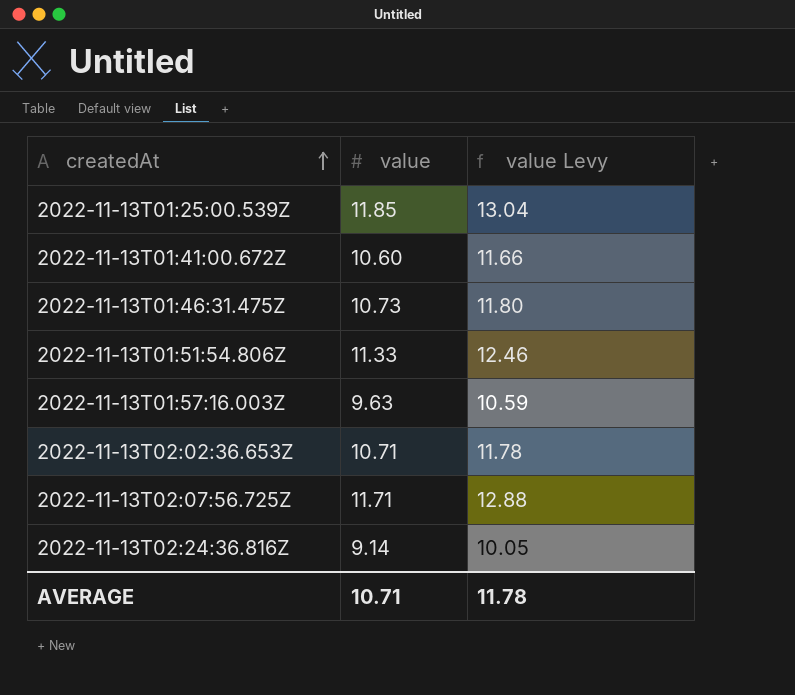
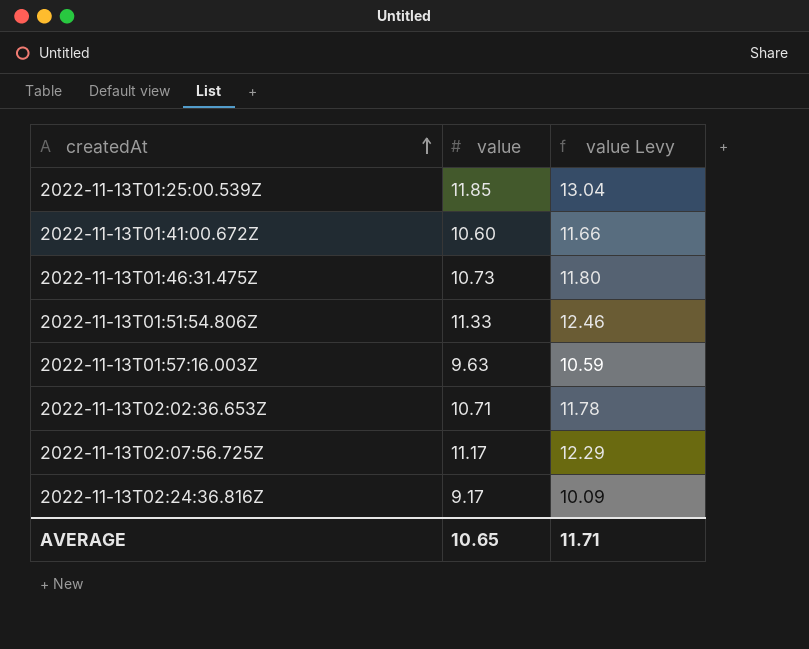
2022-11-13T02:07:56.725Z | value: 11.71 -> 11.17
2022-11-13T02:07:56.725Z | value Levy: 12.88 -> 12.29
2022-11-13T02:24:36.816Z | value: 9.14 -> 9.17
2022-11-13T02:24:36.816Z | value Levy: 10.05 -> 10.09
AVERAGE | value: 10.71 -> 10.65
AVERAGE | value Levy: 11.78 -> 11.71

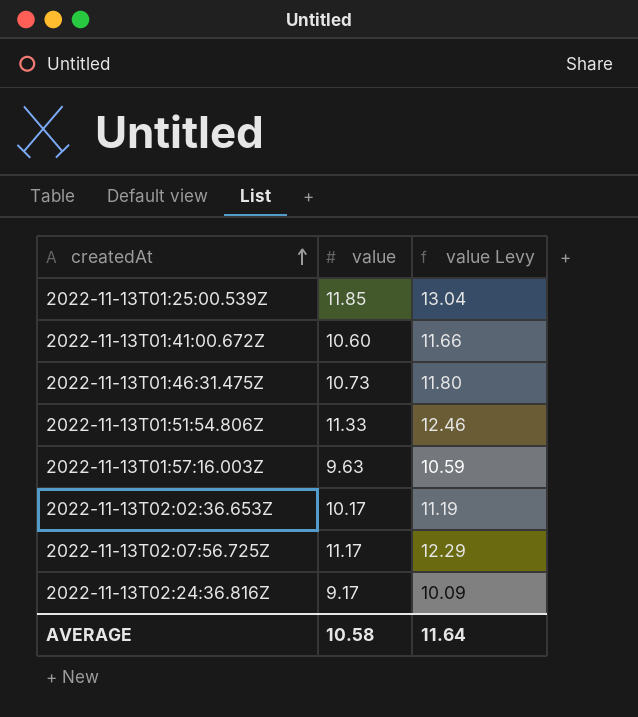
2022-11-13T02:02:36.653Z | value: 10.71 -> 10.17
2022-11-13T02:02:36.653Z | value Levy: 11.78 -> 11.19
AVERAGE | value: 10.65 -> 10.58
AVERAGE | value Levy: 11.71 -> 11.64

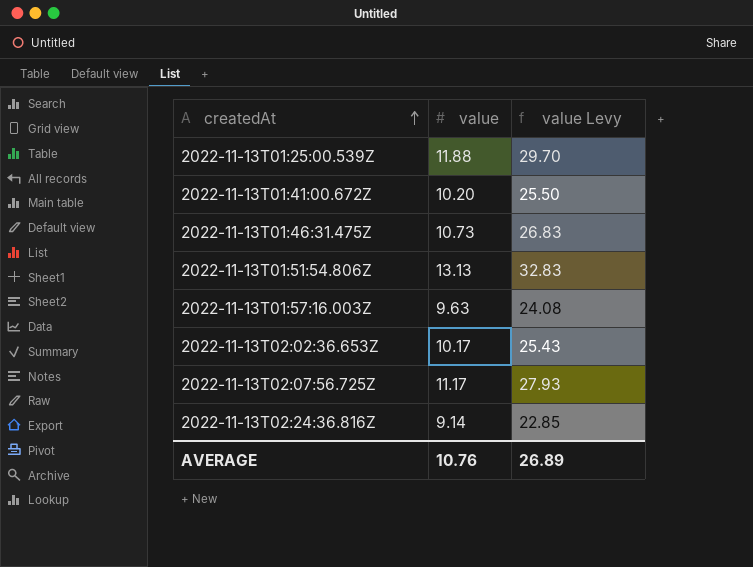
column value Levy | formula: [value] * 1.1 -> [value] * 2.5
2022-11-13T01:25:00.539Z | value: 11.85 -> 11.88
2022-11-13T01:41:00.672Z | value: 10.60 -> 10.20
2022-11-13T01:51:54.806Z | value: 11.33 -> 13.13
2022-11-13T02:24:36.816Z | value: 9.17 -> 9.14
AVERAGE | value: 10.58 -> 10.76
AVERAGE | value Levy: 11.64 -> 26.89

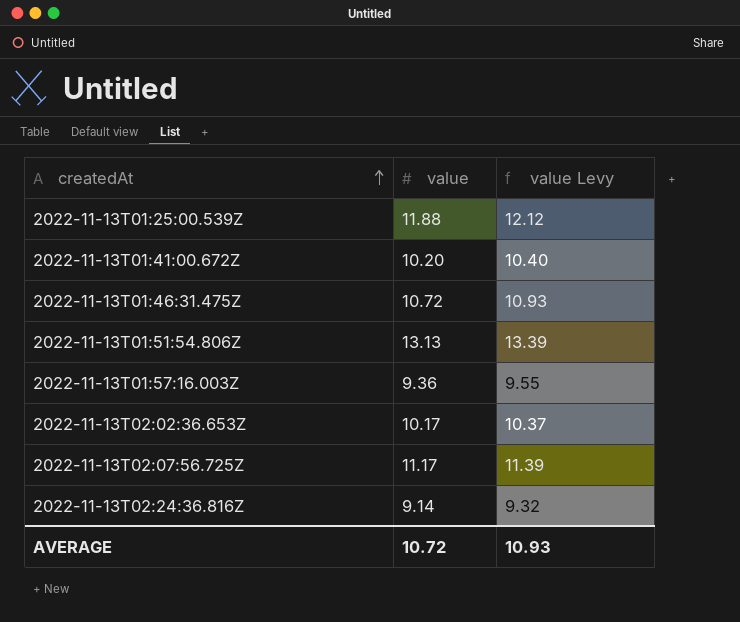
column value Levy | formula: [value] * 2.5 -> [value] * 1.02
2022-11-13T01:46:31.475Z | value: 10.73 -> 10.72
2022-11-13T01:57:16.003Z | value: 9.63 -> 9.36
AVERAGE | value: 10.76 -> 10.72
AVERAGE | value Levy: 26.89 -> 10.93

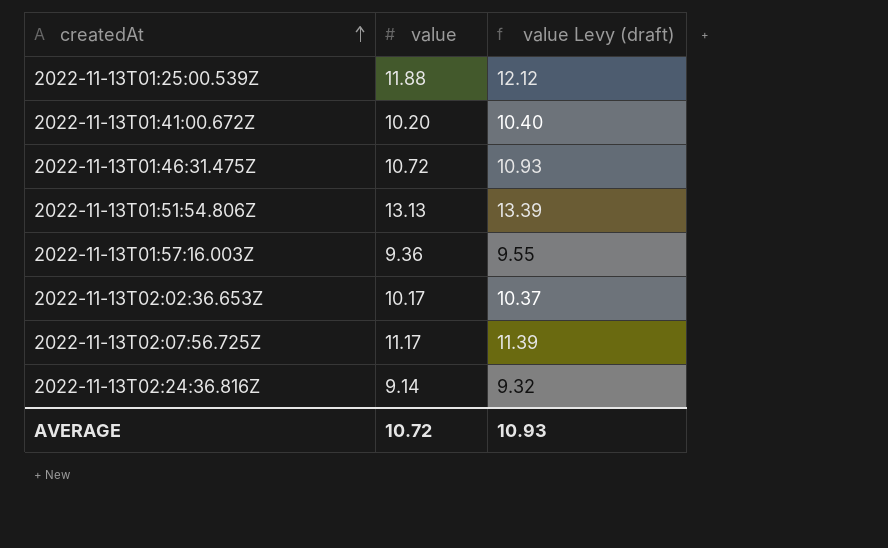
column name: value Levy -> value Levy (draft)

